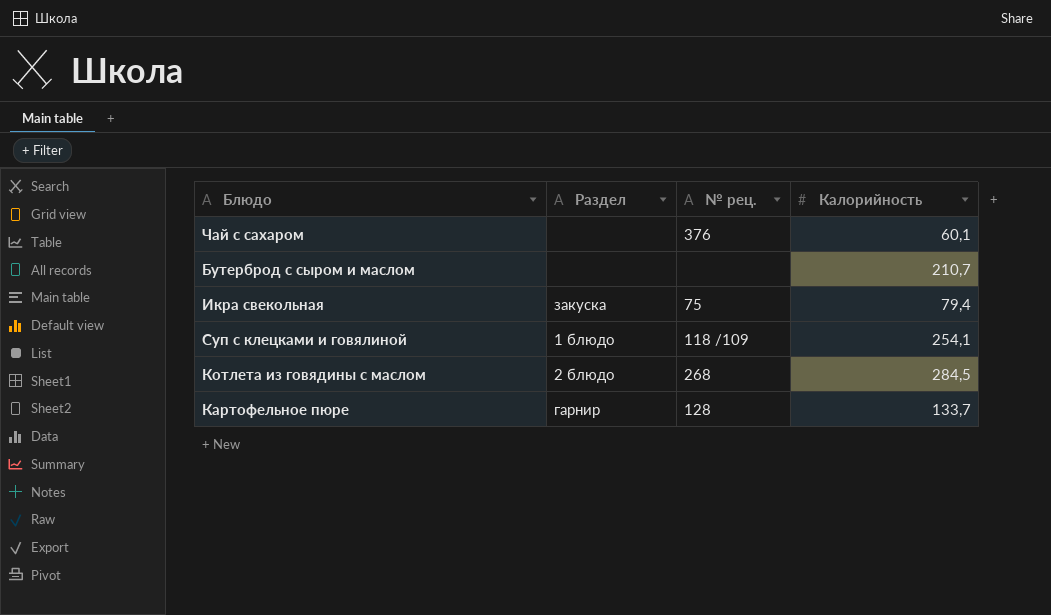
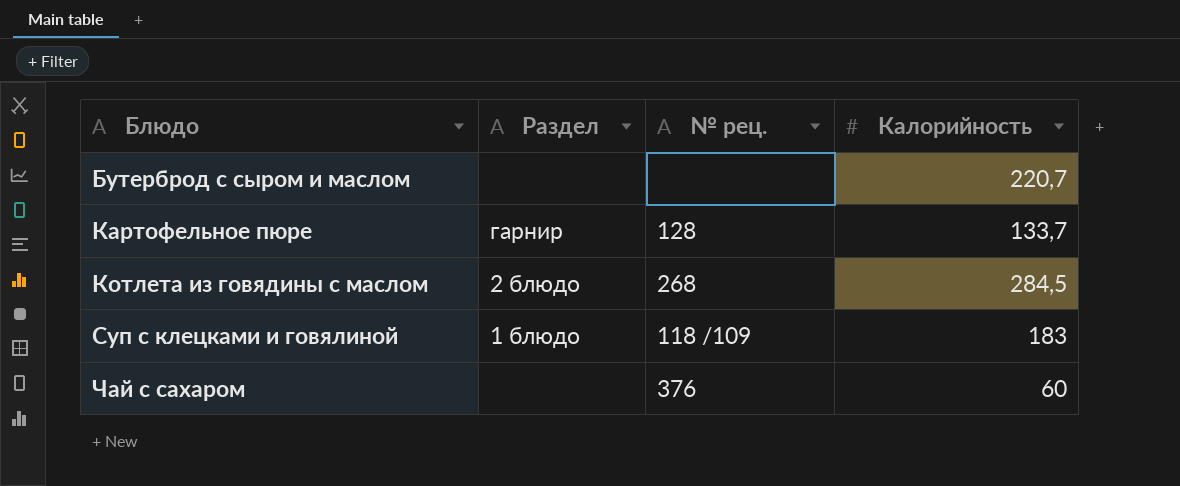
row order: none -> Блюдо ascending
row Икра свекольная: закуска | 75 | 79,4 -> none
Бутерброд с сыром и маслом | Калорийность: 210,7 -> 220,7
Суп с клецками и говялиной | Калорийность: 254,1 -> 183
Чай с сахаром | Калорийность: 60,1 -> 60

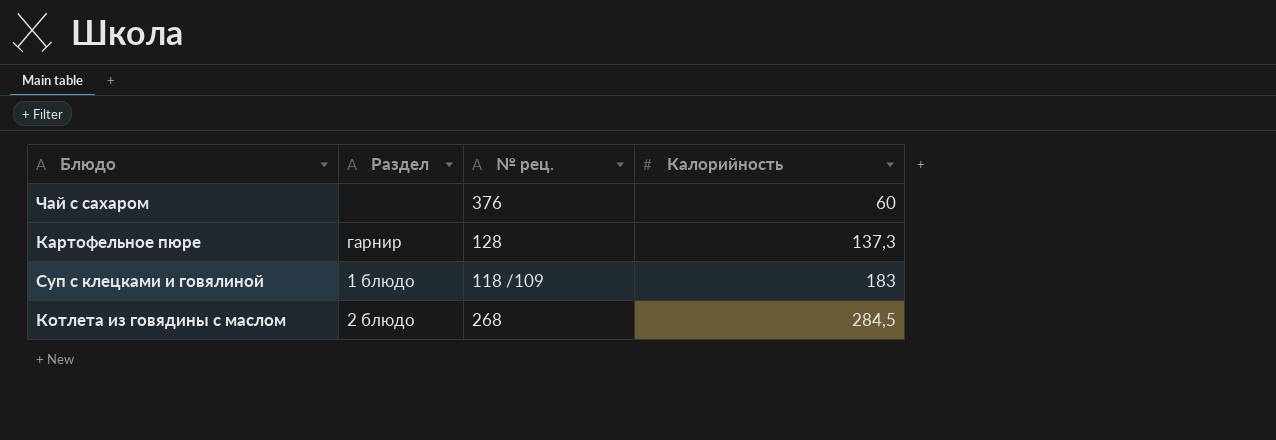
row order: Блюдо ascending -> Калорийность ascending
row Бутерброд с сыром и маслом: none | none | 220,7 -> none
Картофельное пюре | Калорийность: 133,7 -> 137,3

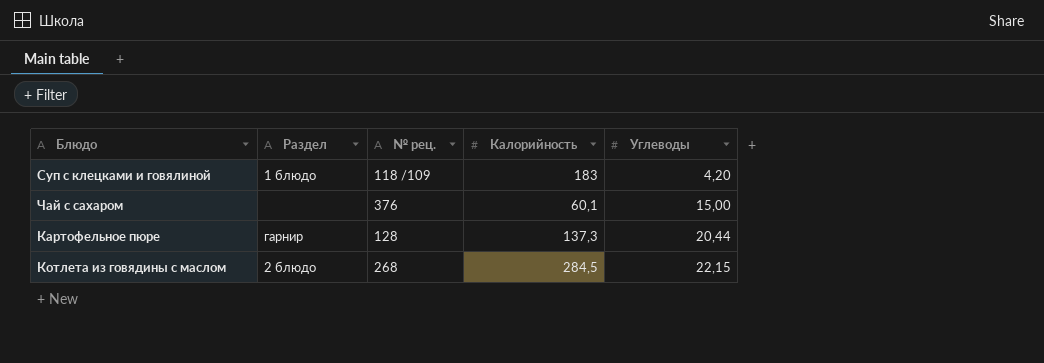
row order: Калорийность ascending -> Углеводы ascending
column Углеводы | position: none -> 5
Чай с сахаром | Калорийность: 60 -> 60,1

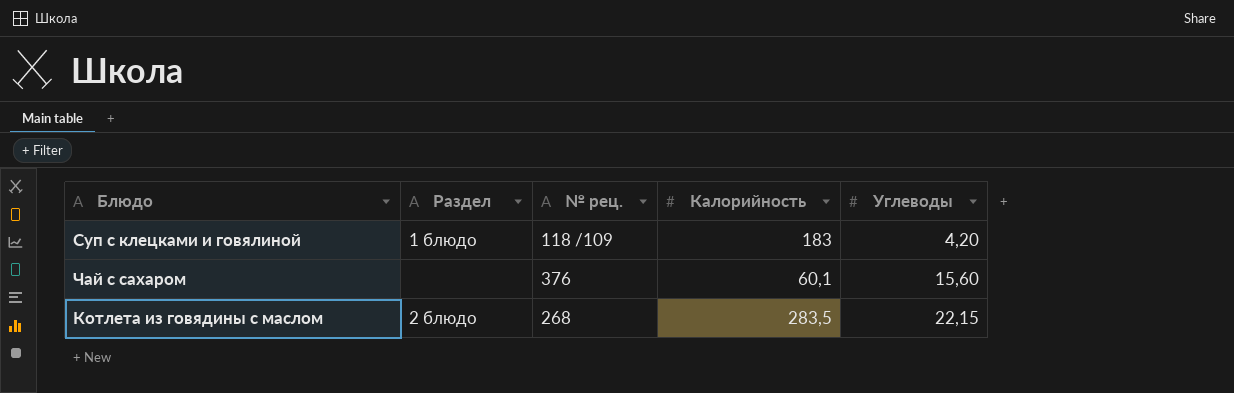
row Картофельное пюре: гарнир | 128 | 137,3 | 20,44 -> none
Чай с сахаром | Углеводы: 15,00 -> 15,60
Котлета из говядины с маслом | Калорийность: 284,5 -> 283,5

